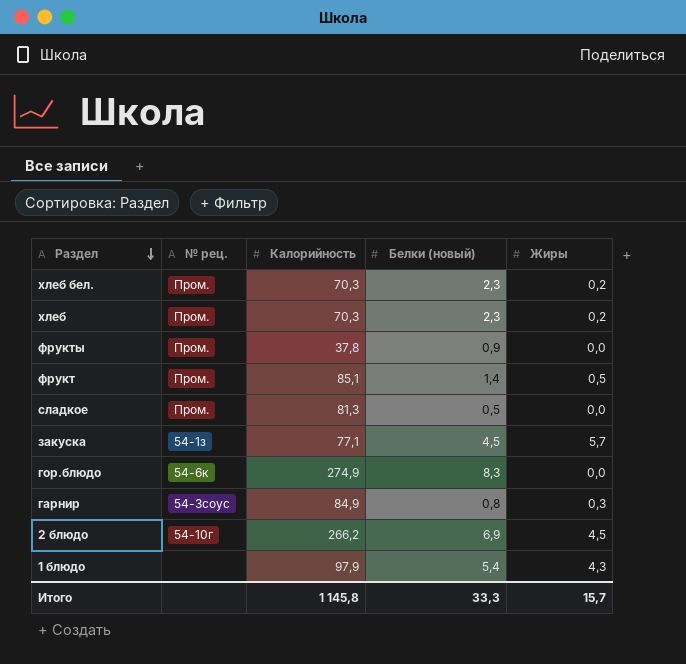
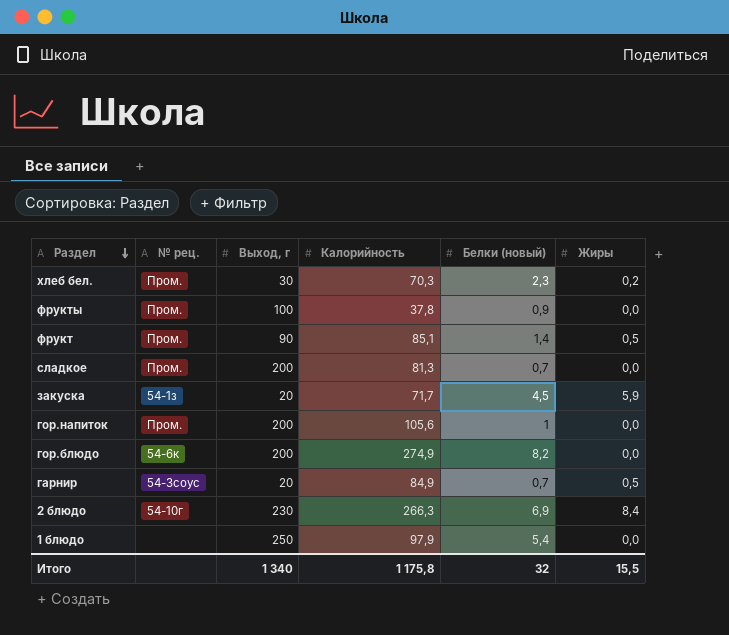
column Выход, г | position: none -> 3
row хлеб: Пром. | 70,3 | 2,3 | 0,2 -> none
сладкое | Белки (новый): 0,5 -> 0,7
закуска | Калорийность: 77,1 -> 71,7
закуска | Жиры: 5,7 -> 5,9
row гор.напиток: none -> Пром. | 200 | 105,6 | 1 | 0,0
гор.блюдо | Белки (новый): 8,3 -> 8,2
гарнир | Белки (новый): 0,8 -> 0,7
гарнир | Жиры: 0,3 -> 0,5
2 блюдо | Калорийность: 266,2 -> 266,3
2 блюдо | Жиры: 4,5 -> 8,4
1 блюдо | Жиры: 4,3 -> 0,0
Итого | Калорийность: 1 145,8 -> 1 175,8
Итого | Белки (новый): 33,3 -> 32
Итого | Жиры: 15,7 -> 15,5

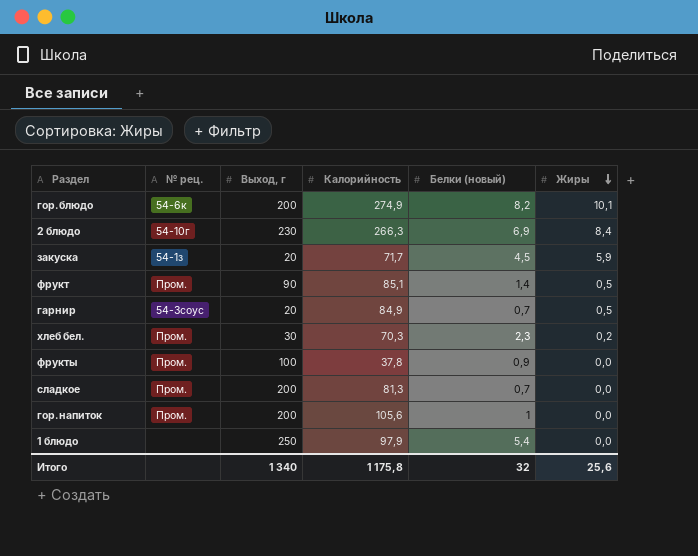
row order: Раздел descending -> Жиры descending
гор.блюдо | Жиры: 0,0 -> 10,1
Итого | Жиры: 15,5 -> 25,6

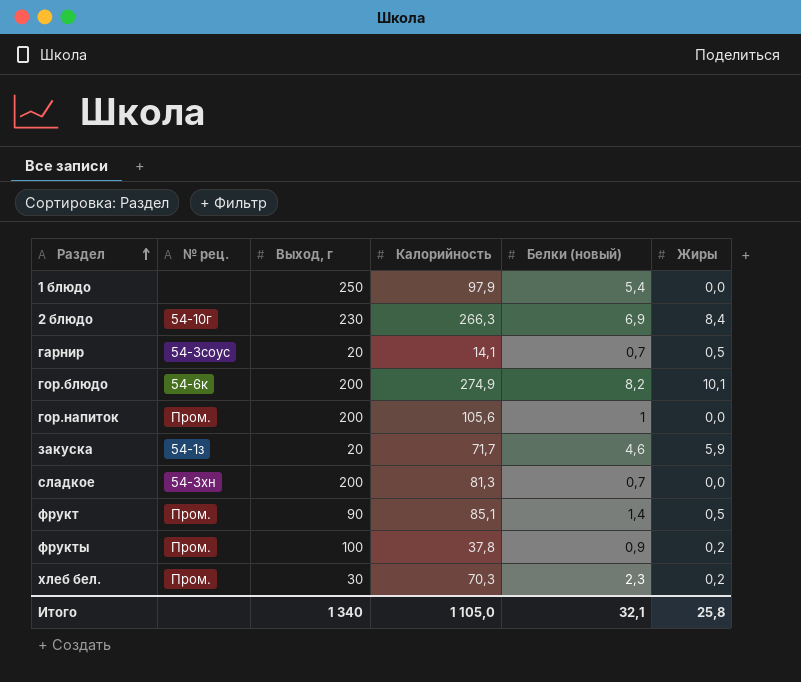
row order: Жиры descending -> Раздел ascending
гарнир | Калорийность: 84,9 -> 14,1
закуска | Белки (новый): 4,5 -> 4,6
сладкое | № рец.: Пром. -> 54-3хн
фрукты | Жиры: 0,0 -> 0,2
Итого | Калорийность: 1 175,8 -> 1 105,0
Итого | Белки (новый): 32 -> 32,1
Итого | Жиры: 25,6 -> 25,8

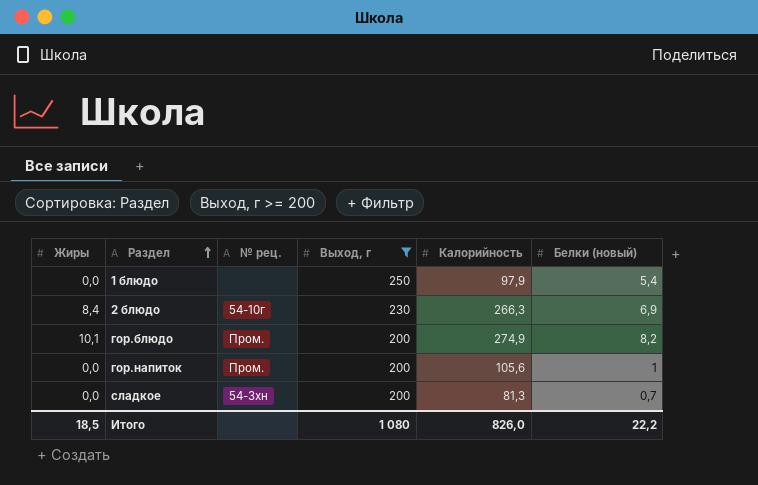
filter: none -> Выход, г >= 200
column Жиры | position: 6 -> 1
гор.блюдо | № рец.: 54-6к -> Пром.
Итого | Жиры: 25,8 -> 18,5
Итого | Выход, г: 1 340 -> 1 080
Итого | Калорийность: 1 105,0 -> 826,0
Итого | Белки (новый): 32,1 -> 22,2

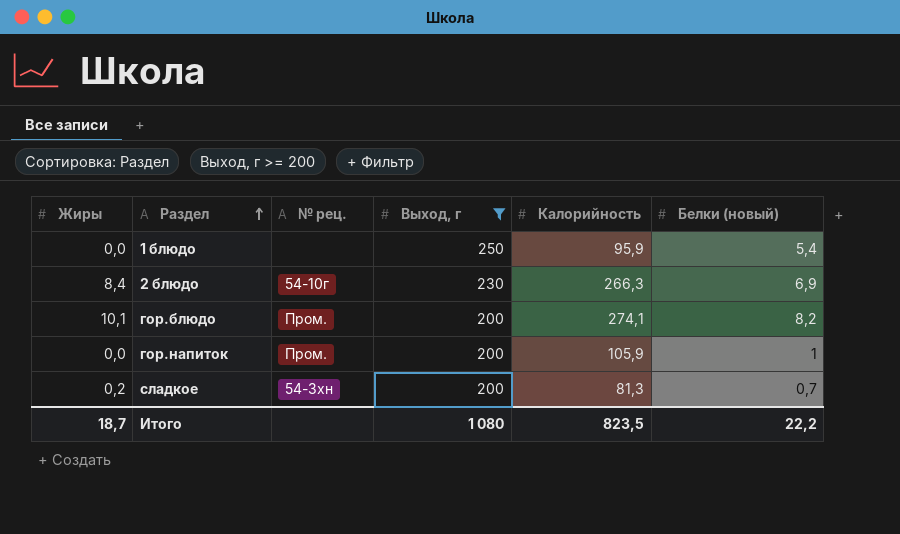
1 блюдо | Калорийность: 97,9 -> 95,9
гор.блюдо | Калорийность: 274,9 -> 274,1
гор.напиток | Калорийность: 105,6 -> 105,9
сладкое | Жиры: 0,0 -> 0,2
Итого | Жиры: 18,5 -> 18,7
Итого | Калорийность: 826,0 -> 823,5

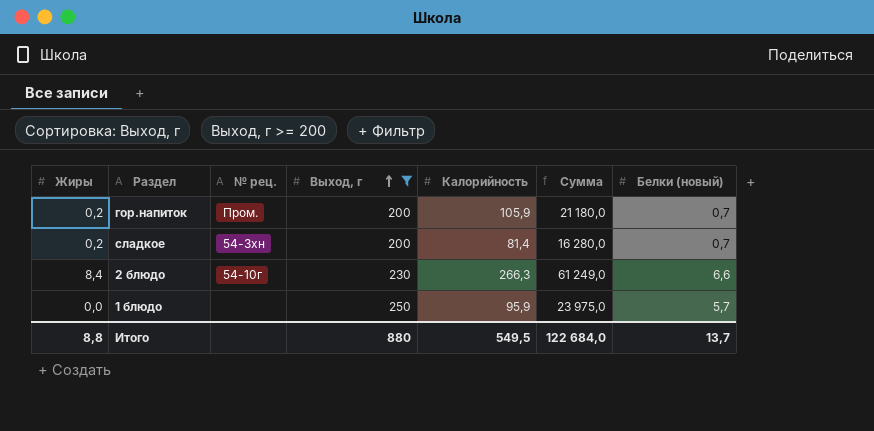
row order: Раздел ascending -> Выход, г ascending
column Сумма | formula: none -> [Выход, г] * [Калорийность]
row гор.блюдо: 10,1 | Пром. | 200 | 274,1 | 8,2 -> none
гор.напиток | Жиры: 0,0 -> 0,2
гор.напиток | Белки (новый): 1 -> 0,7
сладкое | Калорийность: 81,3 -> 81,4
2 блюдо | Белки (новый): 6,9 -> 6,6
1 блюдо | Белки (новый): 5,4 -> 5,7
Итого | Жиры: 18,7 -> 8,8
Итого | Выход, г: 1 080 -> 880
Итого | Калорийность: 823,5 -> 549,5
Итого | Белки (новый): 22,2 -> 13,7

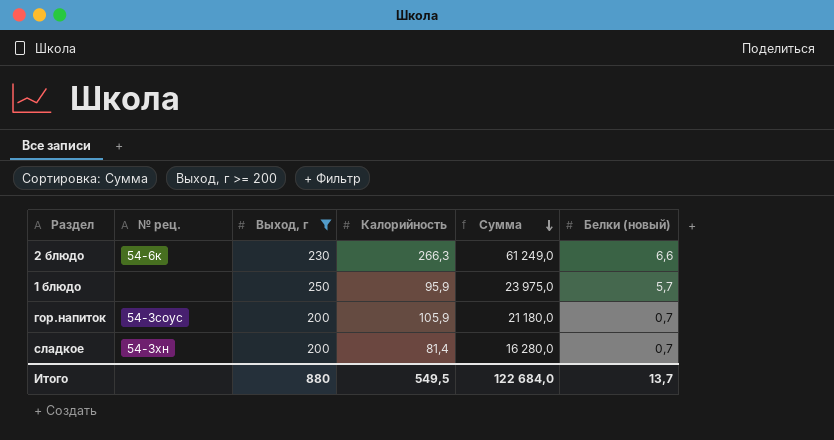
row order: Выход, г ascending -> Сумма descending
column Жиры | position: 1 -> none
2 блюдо | № рец.: 54-10г -> 54-6к
гор.напиток | № рец.: Пром. -> 54-3соус

